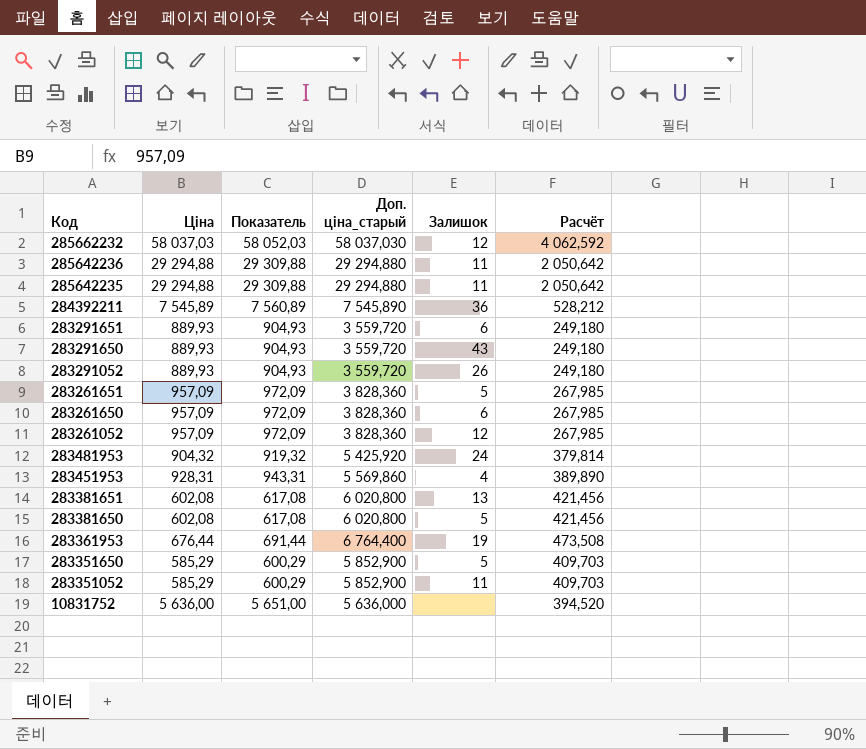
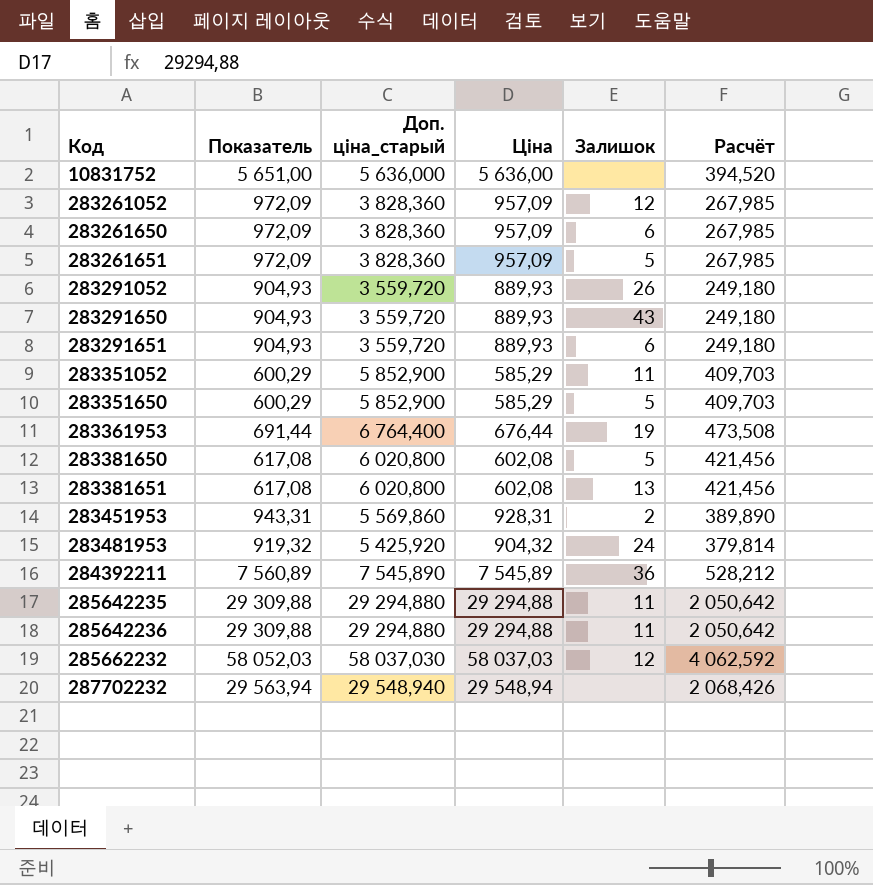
row order: none -> Код ascending
column Ціна | position: 2 -> 4
283451953 | Залишок: 4 -> 2
row 287702232: none -> 29 563,94 | 29 548,940 | 29 548,94 | none | 2 068,426

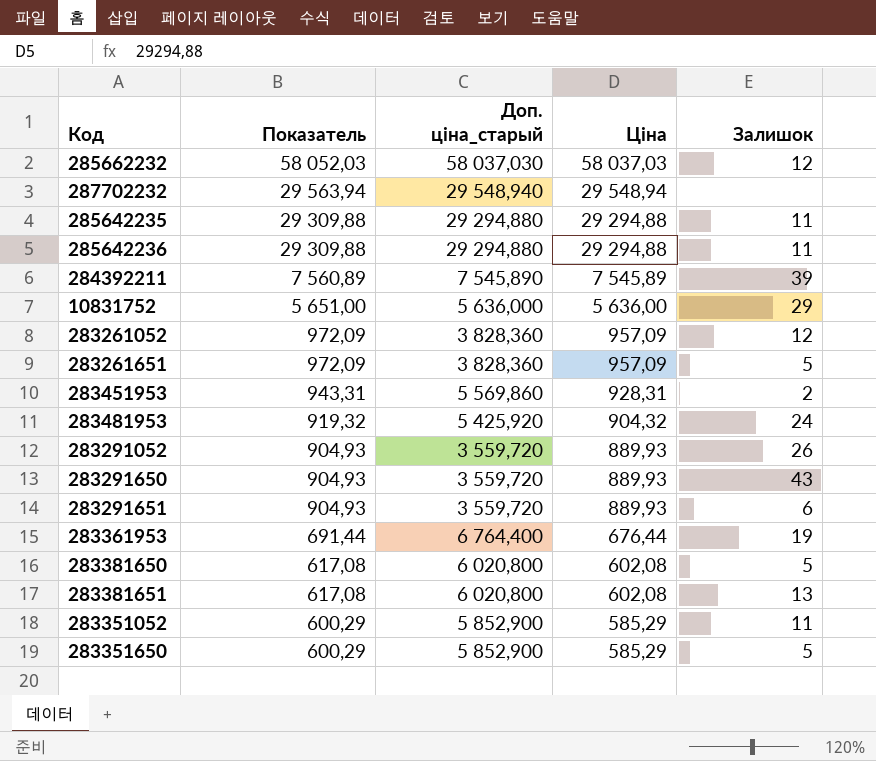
row order: Код ascending -> Показатель descending
column Расчёт | formula: [Доп. ціна_старый] * 0,07 -> none
row 283261650: 972,09 | 3 828,360 | 957,09 | 6 | 267,985 -> none
284392211 | Залишок: 36 -> 39
10831752 | Залишок: none -> 29

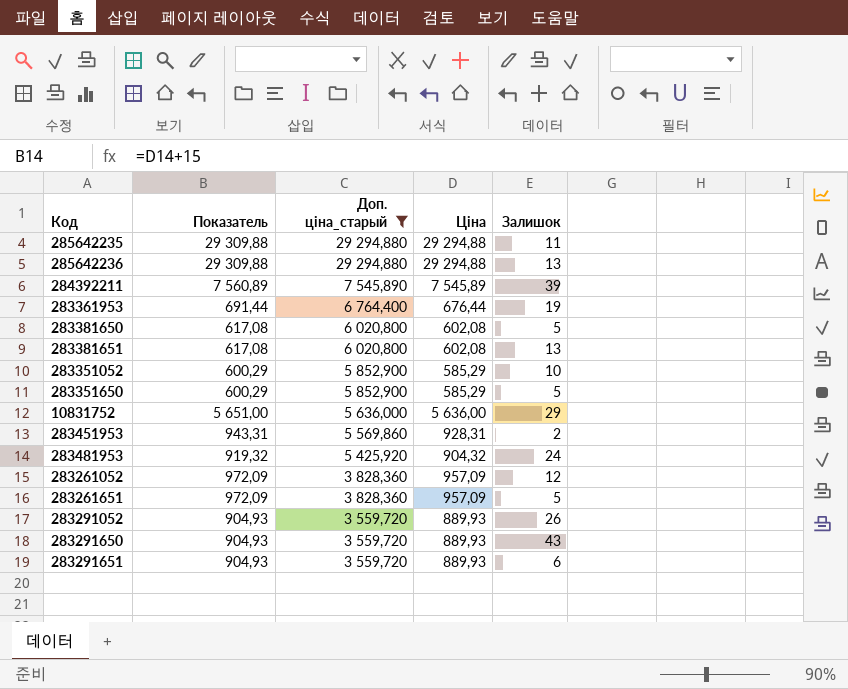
filter: none -> Доп. ціна_старый <= 29 294,880
row order: Показатель descending -> Доп. ціна_старый descending
285642236 | Залишок: 11 -> 13
283351052 | Залишок: 11 -> 10

